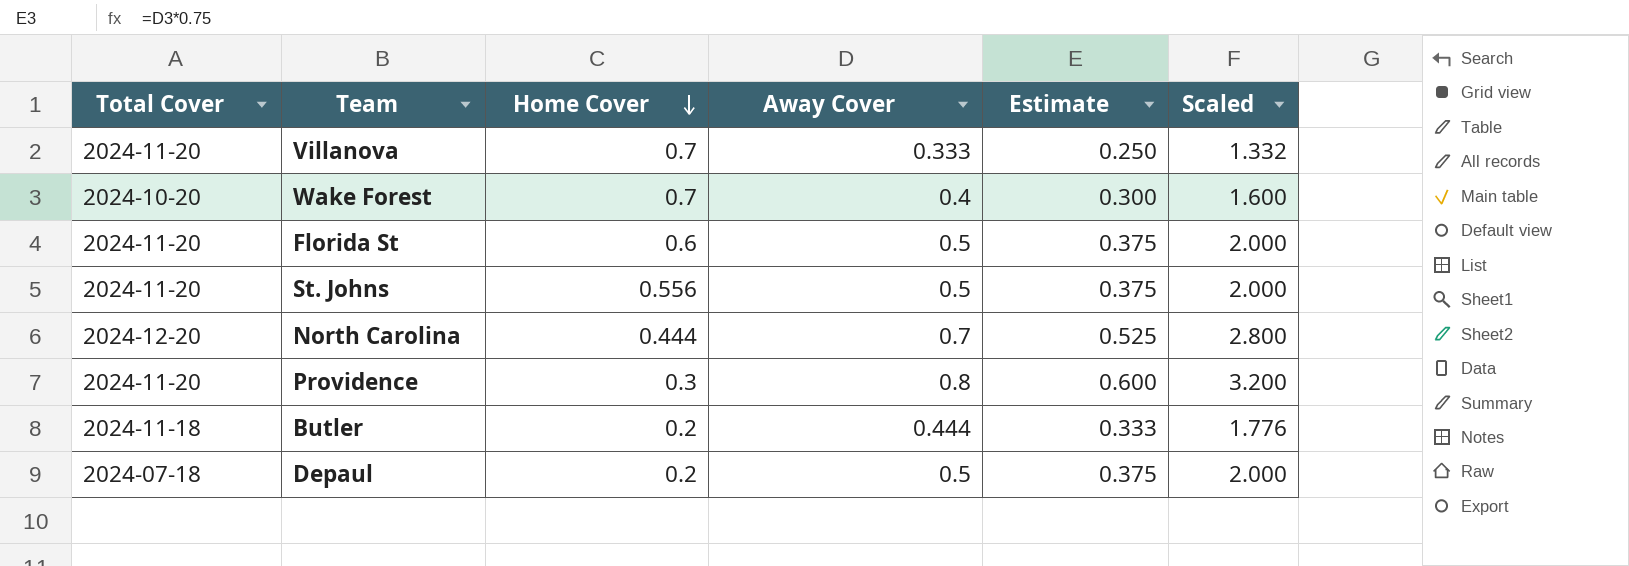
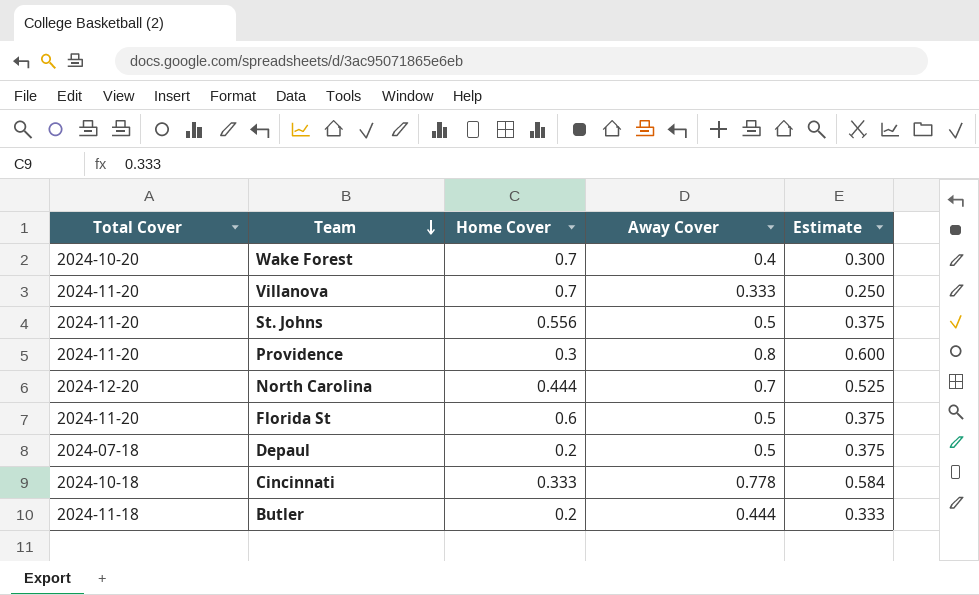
row order: Home Cover descending -> Team descending
column Scaled | formula: [Away Cover] * 4 -> none
row Cincinnati: none -> 2024-10-18 | 0.333 | 0.778 | 0.584

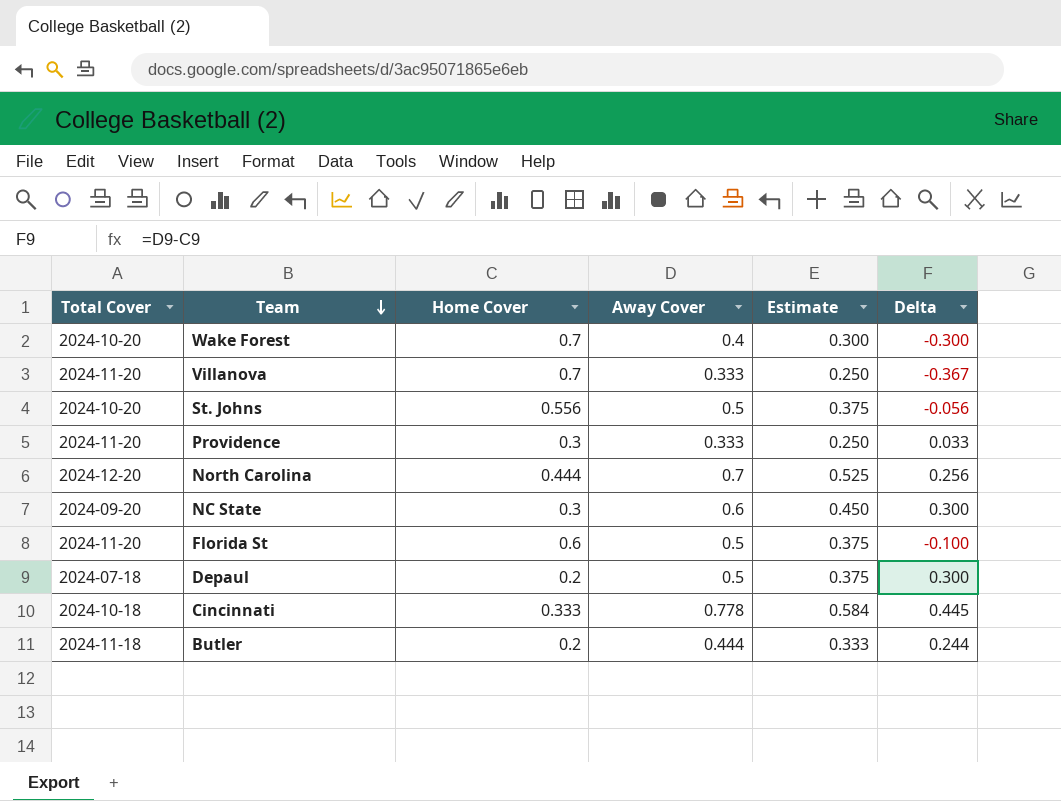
column Delta | formula: none -> [Away Cover] - [Home Cover]
St. Johns | Total Cover: 2024-11-20 -> 2024-10-20
Providence | Away Cover: 0.8 -> 0.333
Providence | Estimate: 0.600 -> 0.250
row NC State: none -> 2024-09-20 | 0.3 | 0.6 | 0.450 | 0.300

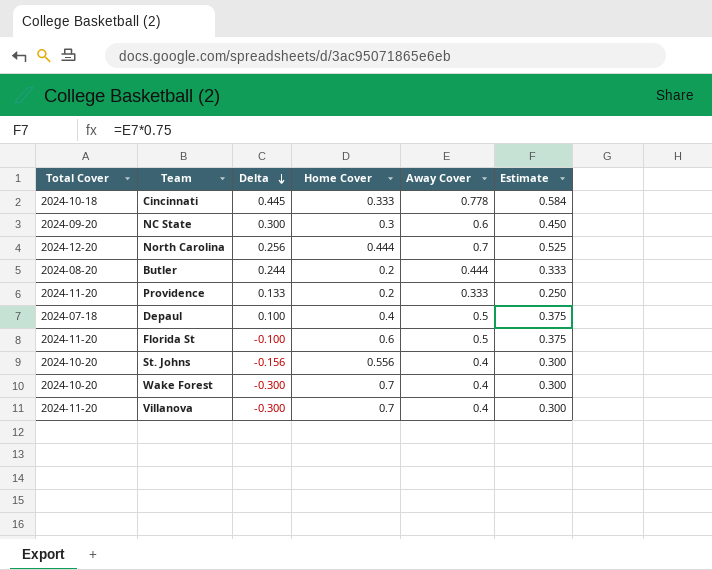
row order: Team descending -> Delta descending
column Delta | position: 6 -> 3
Butler | Total Cover: 2024-11-18 -> 2024-08-20
Providence | Delta: 0.033 -> 0.133
Providence | Home Cover: 0.3 -> 0.2
Depaul | Delta: 0.300 -> 0.100
Depaul | Home Cover: 0.2 -> 0.4
St. Johns | Delta: -0.056 -> -0.156
St. Johns | Away Cover: 0.5 -> 0.4
St. Johns | Estimate: 0.375 -> 0.300
Villanova | Delta: -0.367 -> -0.300
Villanova | Away Cover: 0.333 -> 0.4
Villanova | Estimate: 0.250 -> 0.300

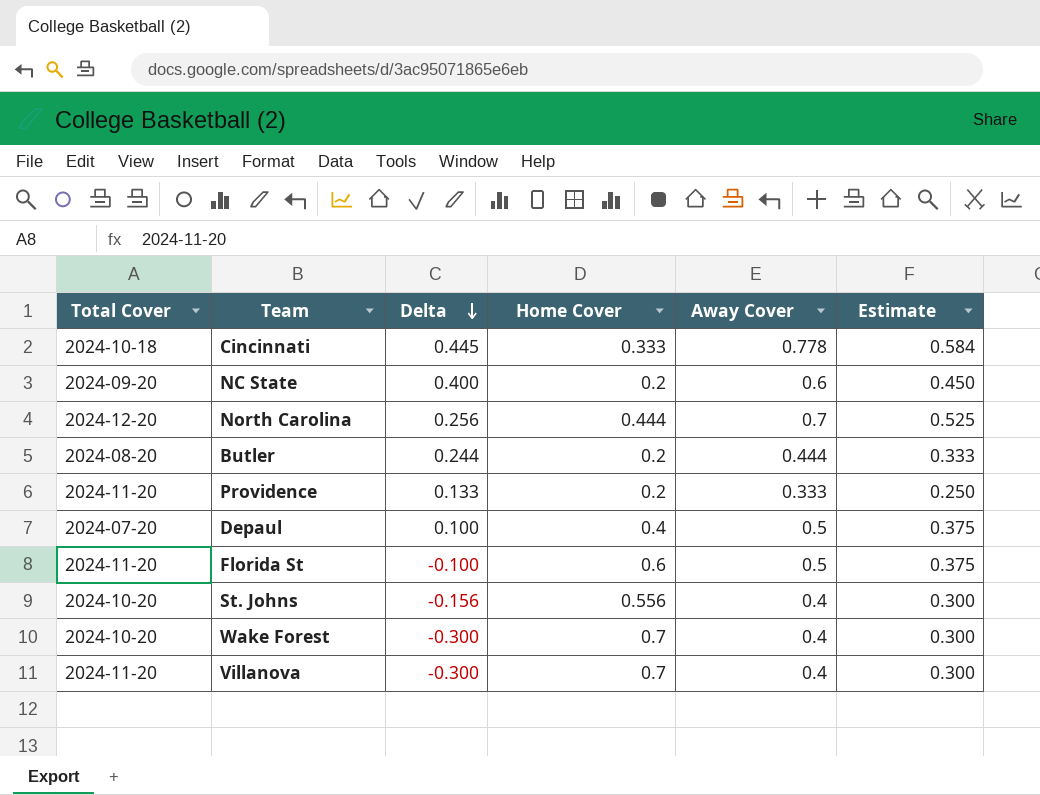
NC State | Delta: 0.300 -> 0.400
NC State | Home Cover: 0.3 -> 0.2
Depaul | Total Cover: 2024-07-18 -> 2024-07-20

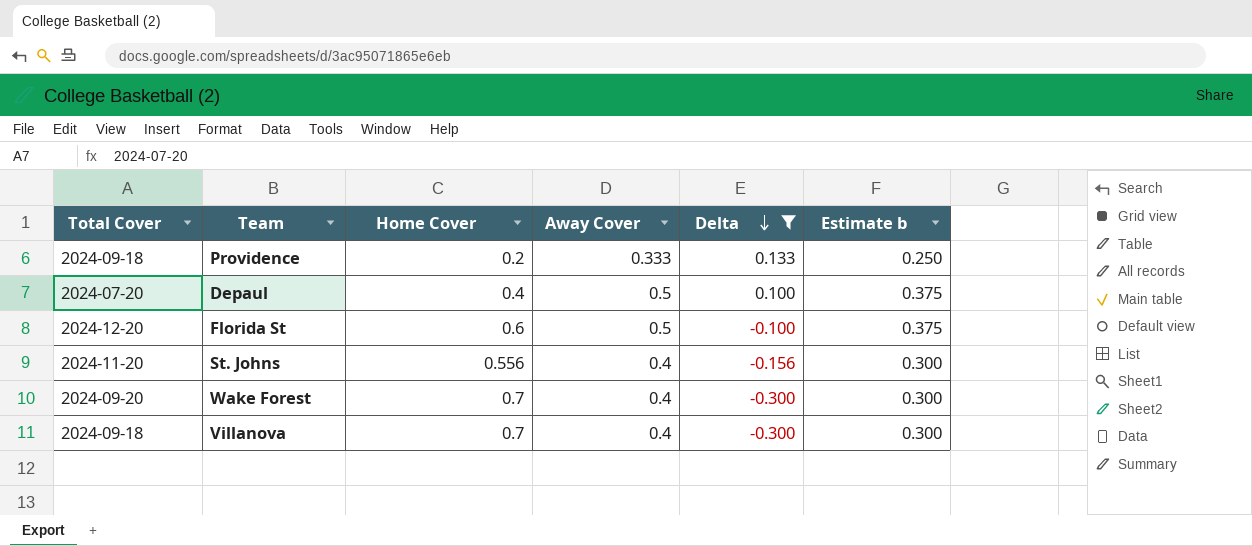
filter: none -> Delta <= 0.133
column Delta | position: 3 -> 5
column name: Estimate -> Estimate b
Providence | Total Cover: 2024-11-20 -> 2024-09-18
Florida St | Total Cover: 2024-11-20 -> 2024-12-20
St. Johns | Total Cover: 2024-10-20 -> 2024-11-20
Wake Forest | Total Cover: 2024-10-20 -> 2024-09-20
Villanova | Total Cover: 2024-11-20 -> 2024-09-18

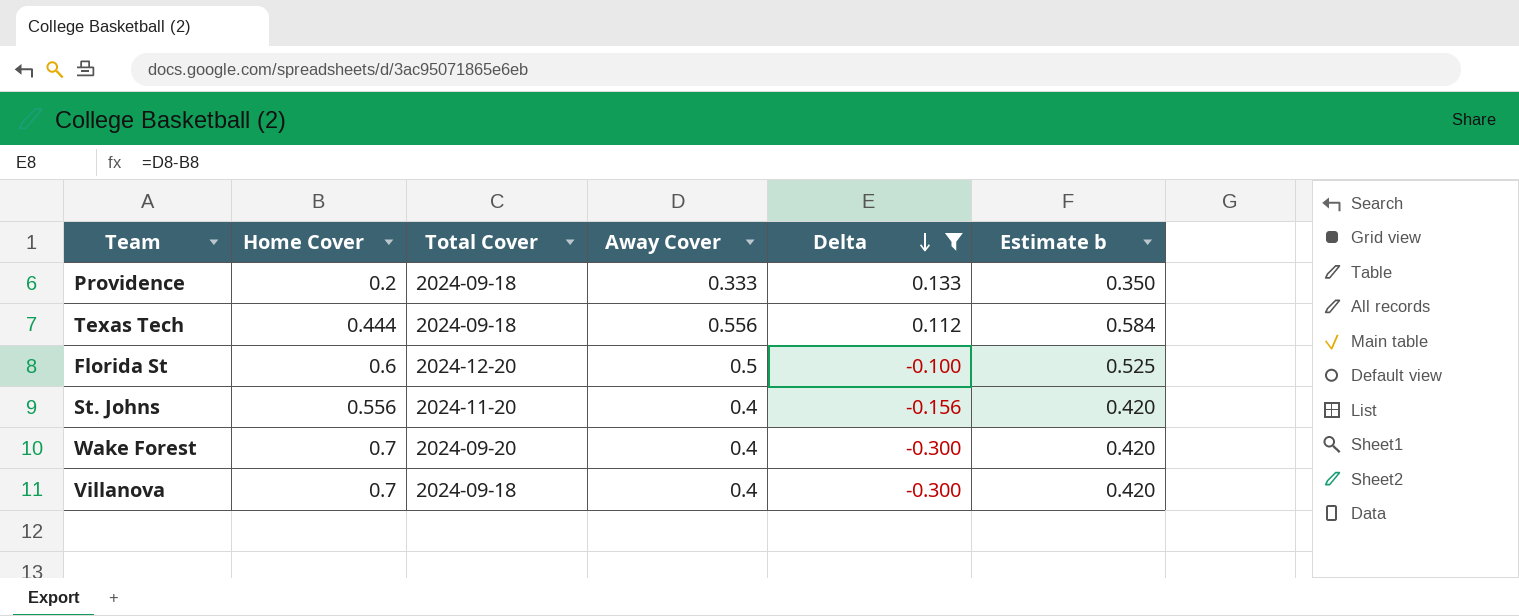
column Total Cover | position: 1 -> 3
column Estimate b | formula: [Away Cover] * 0.75 -> [Away Cover] * 1.05
row Depaul: 2024-07-20 | 0.4 | 0.5 | 0.100 | 0.375 -> none
row Texas Tech: none -> 0.444 | 2024-09-18 | 0.556 | 0.112 | 0.584

